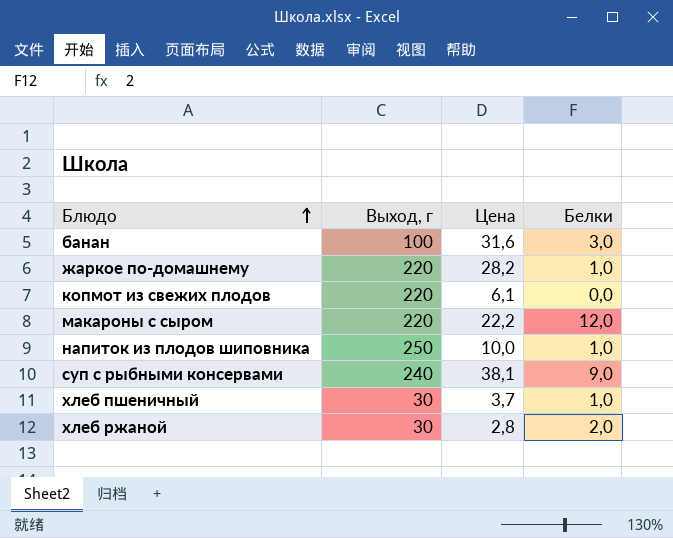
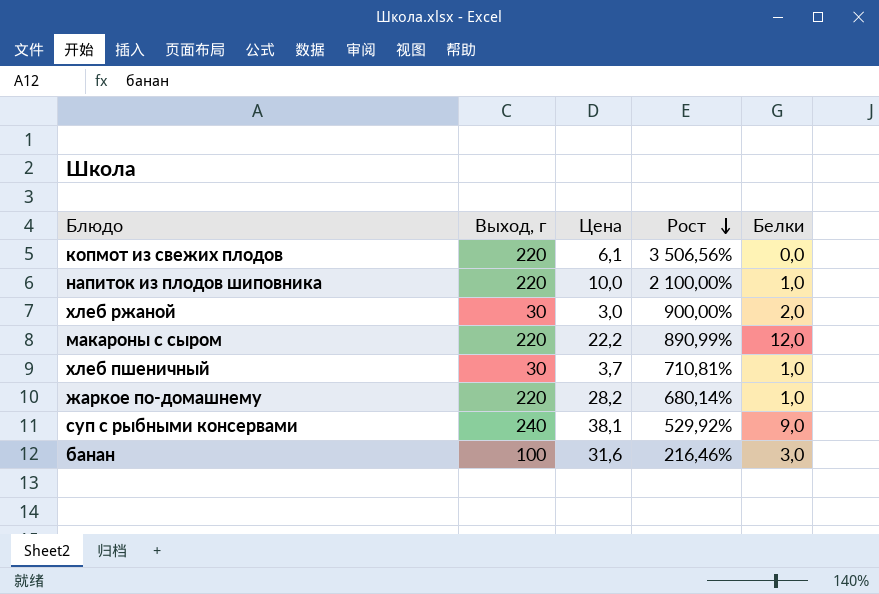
row order: Блюдо ascending -> Рост descending
column Рост | formula: none -> ([Выход, г] - [Цена]) / [Цена]
напиток из плодов шиповника | Выход, г: 250 -> 220
хлеб ржаной | Цена: 2,8 -> 3,0

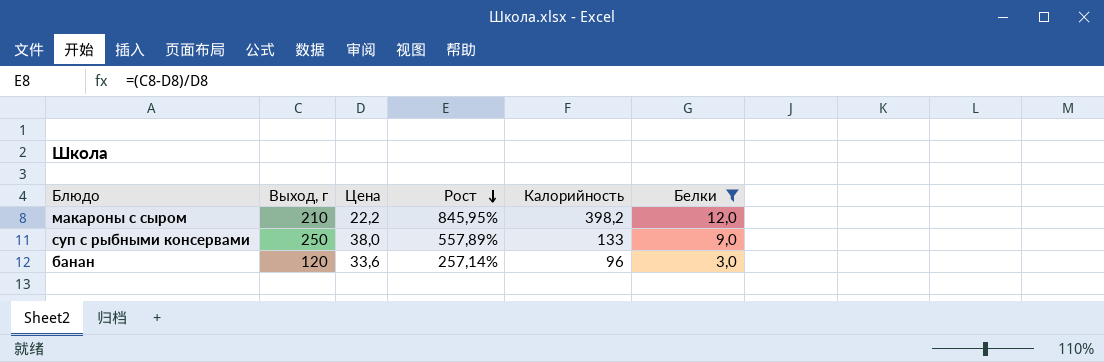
filter: none -> Белки >= 3,0
column Калорийность | position: none -> 5
макароны с сыром | Выход, г: 220 -> 210
макароны с сыром | Рост: 890,99% -> 845,95%
суп с рыбными консервами | Выход, г: 240 -> 250
суп с рыбными консервами | Цена: 38,1 -> 38,0
суп с рыбными консервами | Рост: 529,92% -> 557,89%
банан | Выход, г: 100 -> 120
банан | Цена: 31,6 -> 33,6
банан | Рост: 216,46% -> 257,14%

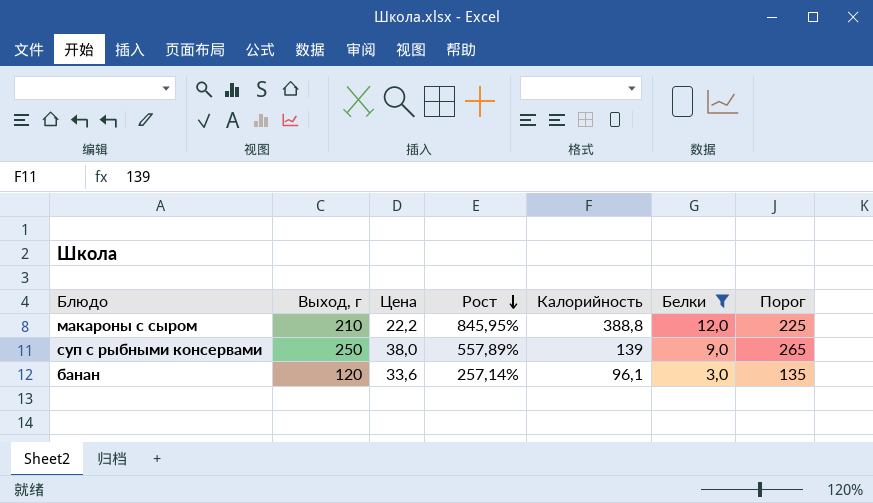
column Порог | formula: none -> [Выход, г] + 15
макароны с сыром | Калорийность: 398,2 -> 388,8
суп с рыбными консервами | Калорийность: 133 -> 139
банан | Калорийность: 96 -> 96,1

